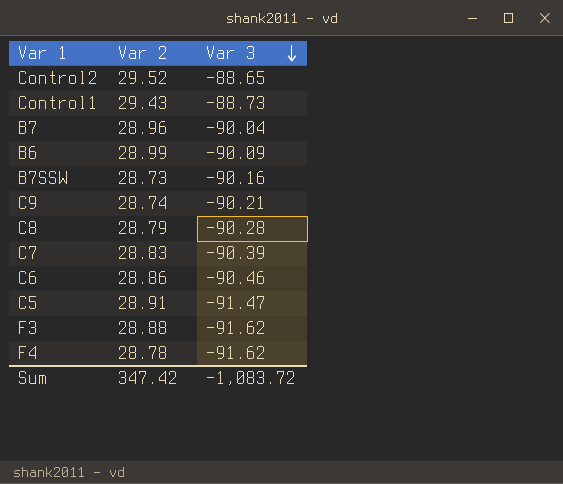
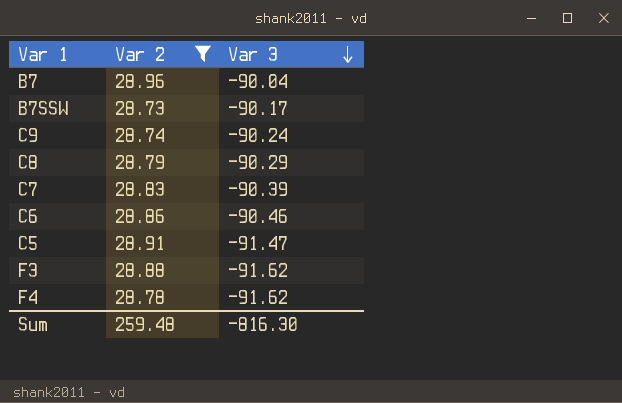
filter: none -> Var 2 <= 28.96
B7SSW | Var 3: -90.16 -> -90.17
C9 | Var 3: -90.21 -> -90.24
C8 | Var 3: -90.28 -> -90.29
Sum | Var 2: 347.42 -> 259.48
Sum | Var 3: -1,083.72 -> -816.30

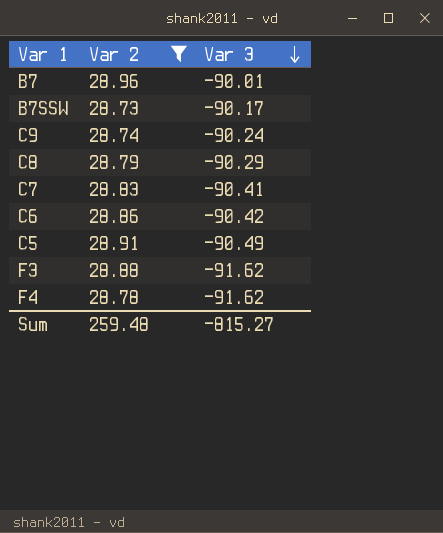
B7 | Var 3: -90.04 -> -90.01
C7 | Var 3: -90.39 -> -90.41
C6 | Var 3: -90.46 -> -90.42
C5 | Var 3: -91.47 -> -90.49
Sum | Var 3: -816.30 -> -815.27

